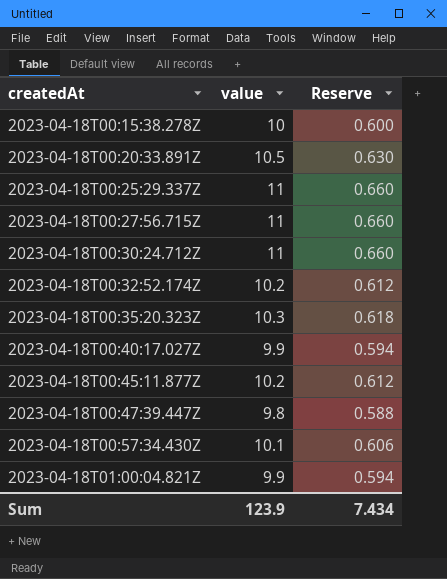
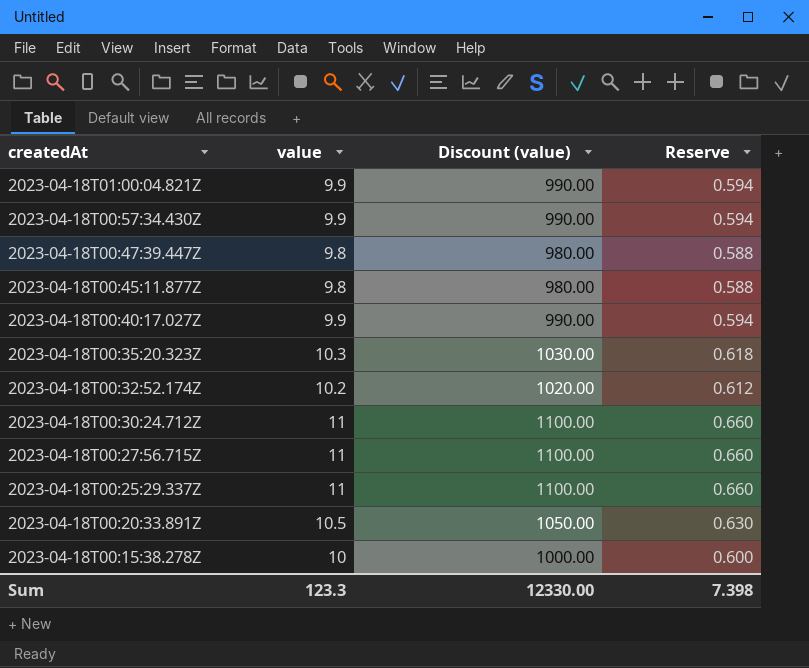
row order: createdAt ascending -> createdAt descending
column Discount (value) | formula: none -> [value] * 100
2023-04-18T00:57:34.430Z | value: 10.1 -> 9.9
2023-04-18T00:57:34.430Z | Reserve: 0.606 -> 0.594
2023-04-18T00:45:11.877Z | value: 10.2 -> 9.8
2023-04-18T00:45:11.877Z | Reserve: 0.612 -> 0.588
Sum | value: 123.9 -> 123.3
Sum | Reserve: 7.434 -> 7.398

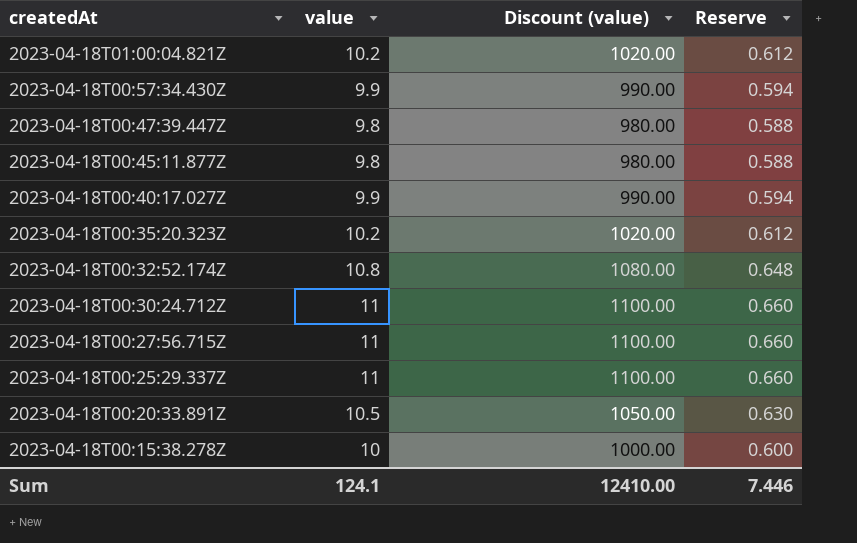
2023-04-18T01:00:04.821Z | value: 9.9 -> 10.2
2023-04-18T01:00:04.821Z | Discount (value): 990.00 -> 1020.00
2023-04-18T01:00:04.821Z | Reserve: 0.594 -> 0.612
2023-04-18T00:35:20.323Z | value: 10.3 -> 10.2
2023-04-18T00:35:20.323Z | Discount (value): 1030.00 -> 1020.00
2023-04-18T00:35:20.323Z | Reserve: 0.618 -> 0.612
2023-04-18T00:32:52.174Z | value: 10.2 -> 10.8
2023-04-18T00:32:52.174Z | Discount (value): 1020.00 -> 1080.00
2023-04-18T00:32:52.174Z | Reserve: 0.612 -> 0.648
Sum | value: 123.3 -> 124.1
Sum | Discount (value): 12330.00 -> 12410.00
Sum | Reserve: 7.398 -> 7.446

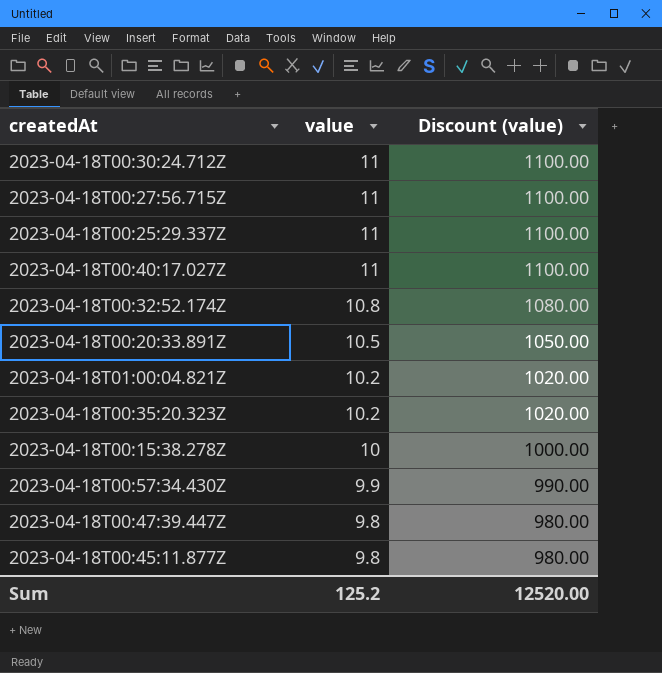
row order: createdAt descending -> value descending
column Reserve | formula: [value] * 0.06 -> none
2023-04-18T00:40:17.027Z | value: 9.9 -> 11
2023-04-18T00:40:17.027Z | Discount (value): 990.00 -> 1100.00
Sum | value: 124.1 -> 125.2
Sum | Discount (value): 12410.00 -> 12520.00

